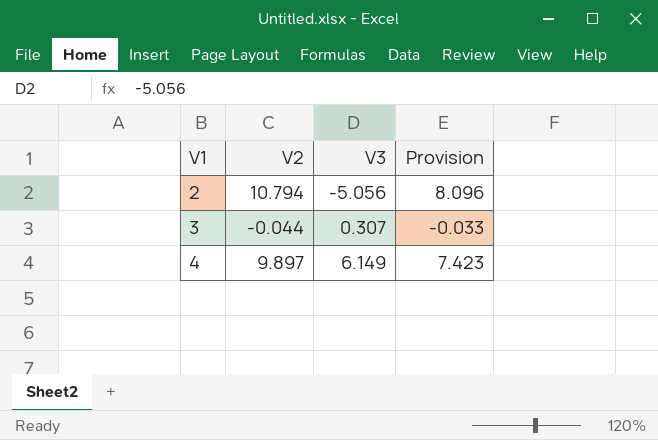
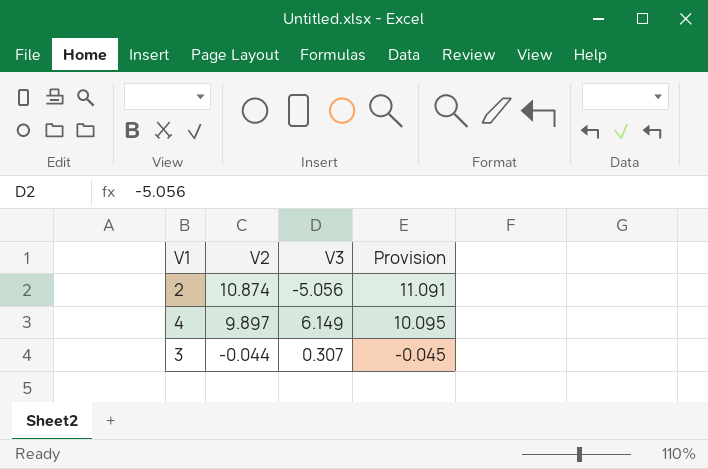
row order: V1 ascending -> V2 descending
column Provision | formula: [V2] * 0.75 -> [V2] * 1.02
2 | V2: 10.794 -> 10.874

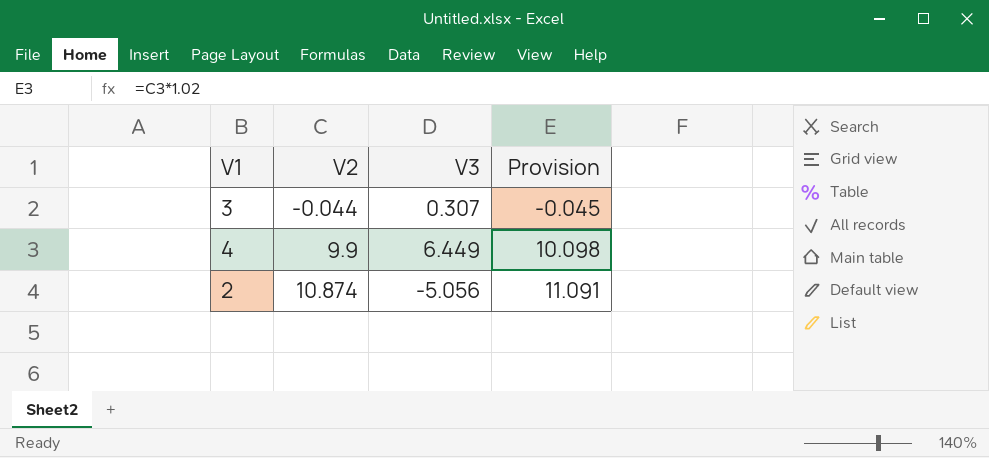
row order: V2 descending -> V2 ascending
4 | V2: 9.897 -> 9.9
4 | V3: 6.149 -> 6.449
4 | Provision: 10.095 -> 10.098

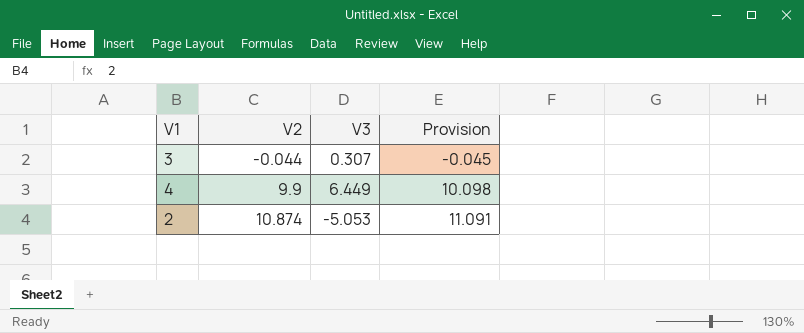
2 | V3: -5.056 -> -5.053

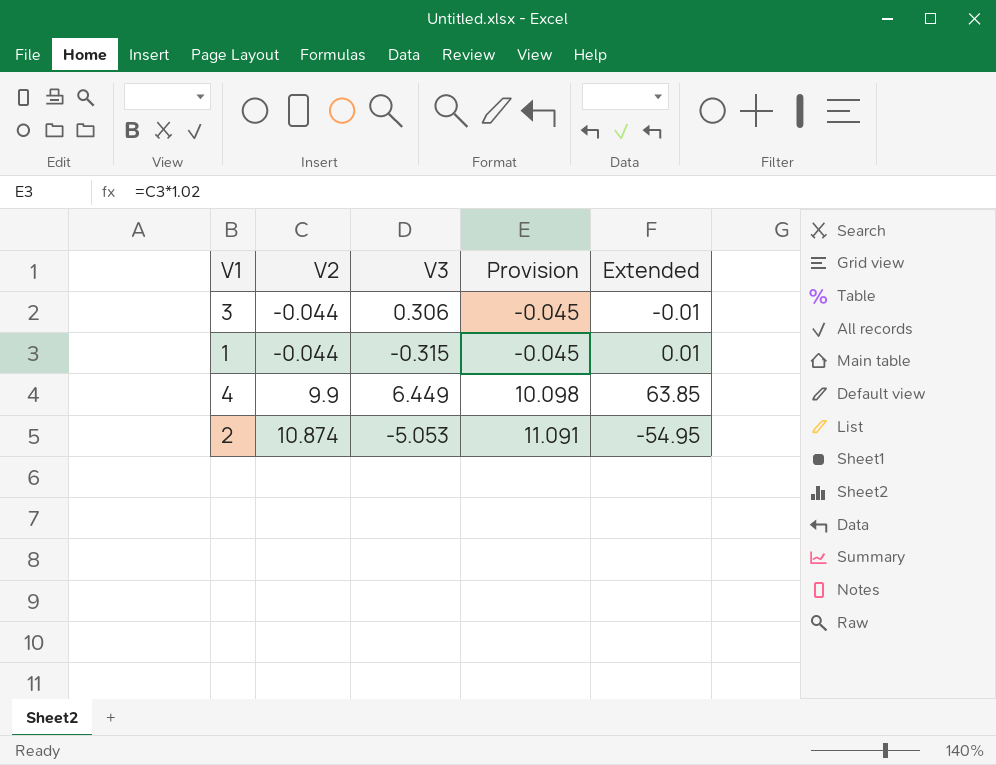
column Extended | formula: none -> [V2] * [V3]
3 | V3: 0.307 -> 0.306
row 1: none -> -0.044 | -0.315 | -0.045 | 0.01

